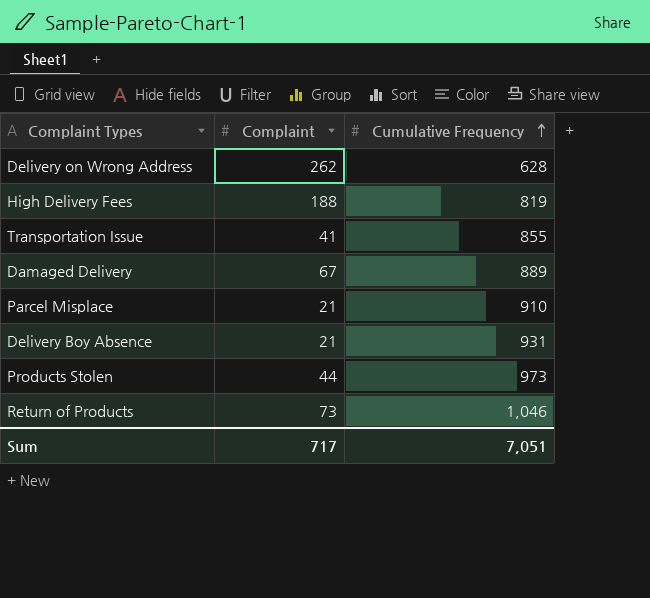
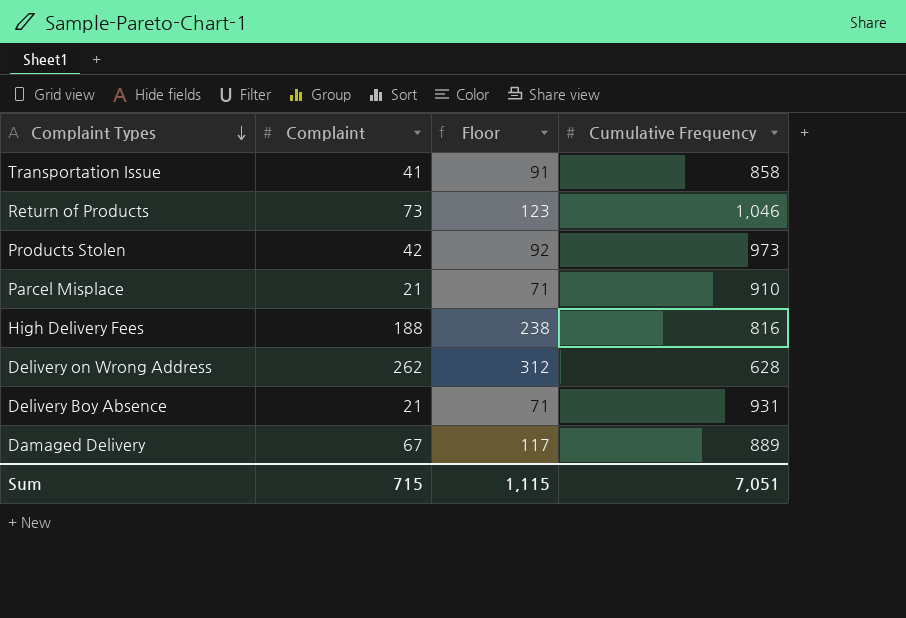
row order: Cumulative Frequency ascending -> Complaint Types descending
column Floor | formula: none -> [Complaint] + 50
Transportation Issue | Cumulative Frequency: 855 -> 858
Products Stolen | Complaint: 44 -> 42
High Delivery Fees | Cumulative Frequency: 819 -> 816
Sum | Complaint: 717 -> 715

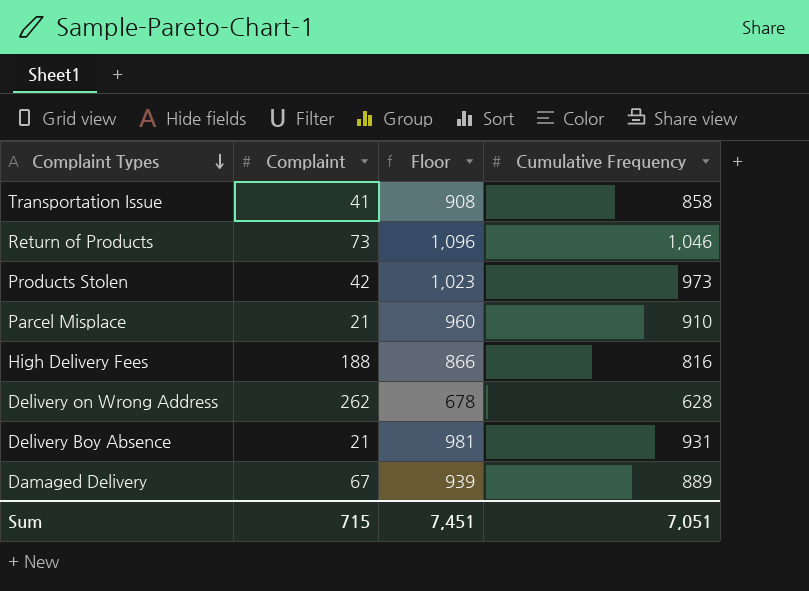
column Floor | formula: [Complaint] + 50 -> [Cumulative Frequency] + 50
Sum | Floor: 1,115 -> 7,451

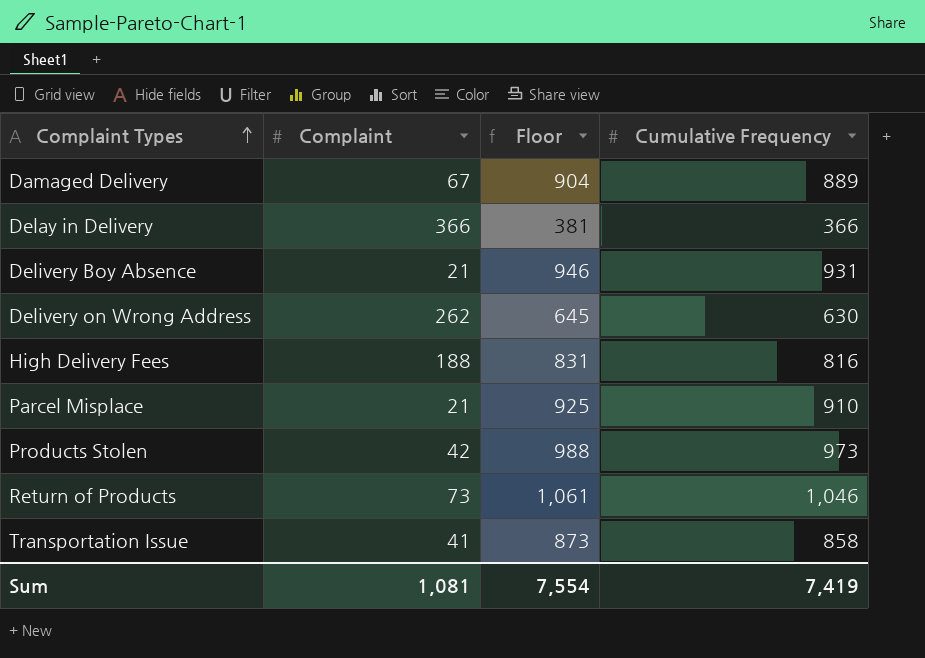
row order: Complaint Types descending -> Complaint Types ascending
column Floor | formula: [Cumulative Frequency] + 50 -> [Cumulative Frequency] + 15
row Delay in Delivery: none -> 366 | 381 | 366
Delivery on Wrong Address | Cumulative Frequency: 628 -> 630
Sum | Complaint: 715 -> 1,081
Sum | Floor: 7,451 -> 7,554
Sum | Cumulative Frequency: 7,051 -> 7,419

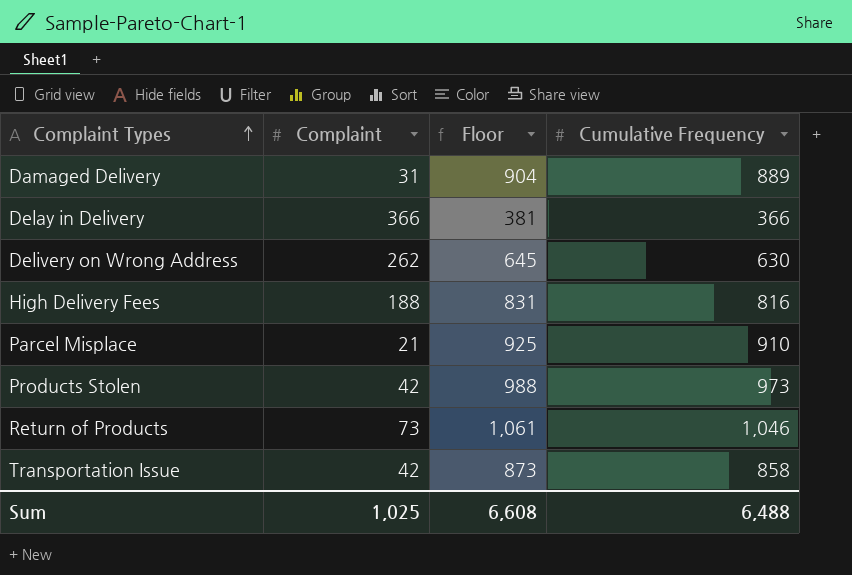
row Delivery Boy Absence: 21 | 946 | 931 -> none
Damaged Delivery | Complaint: 67 -> 31
Transportation Issue | Complaint: 41 -> 42
Sum | Complaint: 1,081 -> 1,025
Sum | Floor: 7,554 -> 6,608
Sum | Cumulative Frequency: 7,419 -> 6,488

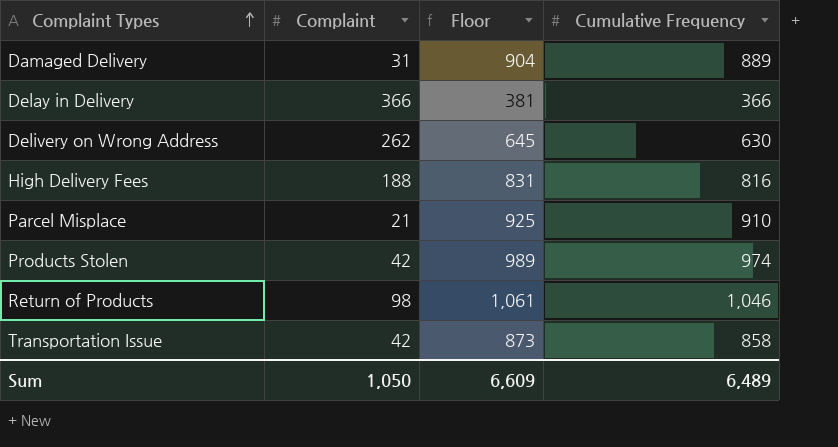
Products Stolen | Floor: 988 -> 989
Products Stolen | Cumulative Frequency: 973 -> 974
Return of Products | Complaint: 73 -> 98
Sum | Complaint: 1,025 -> 1,050
Sum | Floor: 6,608 -> 6,609
Sum | Cumulative Frequency: 6,488 -> 6,489

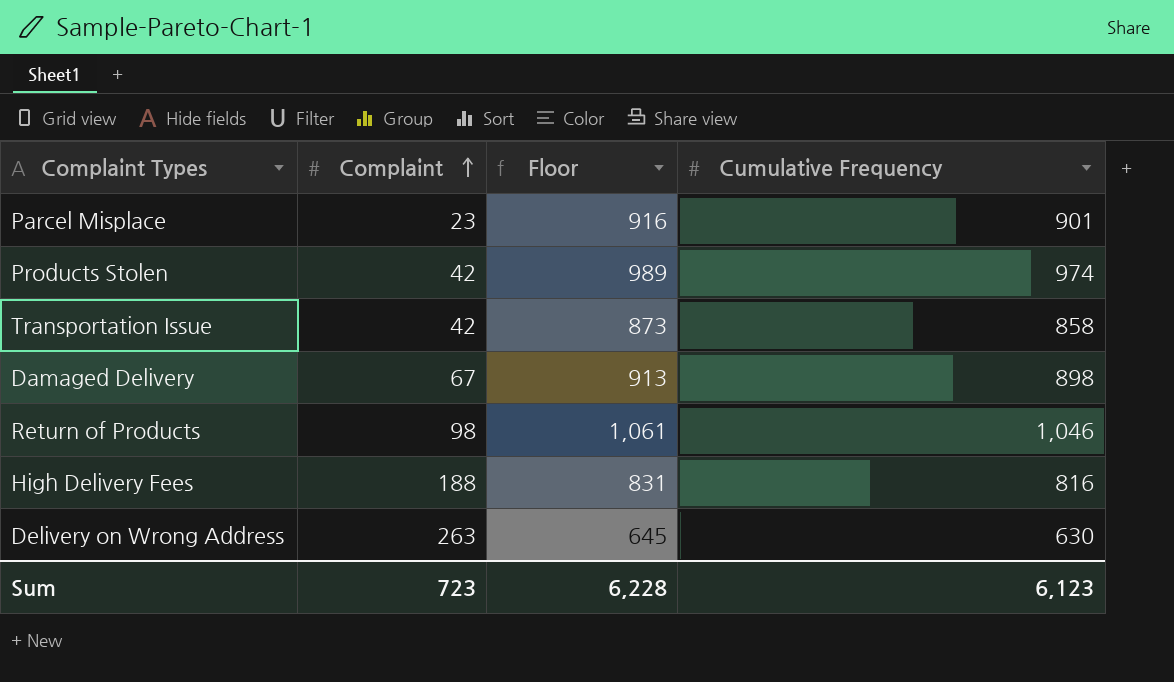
row order: Complaint Types ascending -> Complaint ascending
row Delay in Delivery: 366 | 381 | 366 -> none
Parcel Misplace | Complaint: 21 -> 23
Parcel Misplace | Floor: 925 -> 916
Parcel Misplace | Cumulative Frequency: 910 -> 901
Damaged Delivery | Complaint: 31 -> 67
Damaged Delivery | Floor: 904 -> 913
Damaged Delivery | Cumulative Frequency: 889 -> 898
Delivery on Wrong Address | Complaint: 262 -> 263
Sum | Complaint: 1,050 -> 723
Sum | Floor: 6,609 -> 6,228
Sum | Cumulative Frequency: 6,489 -> 6,123

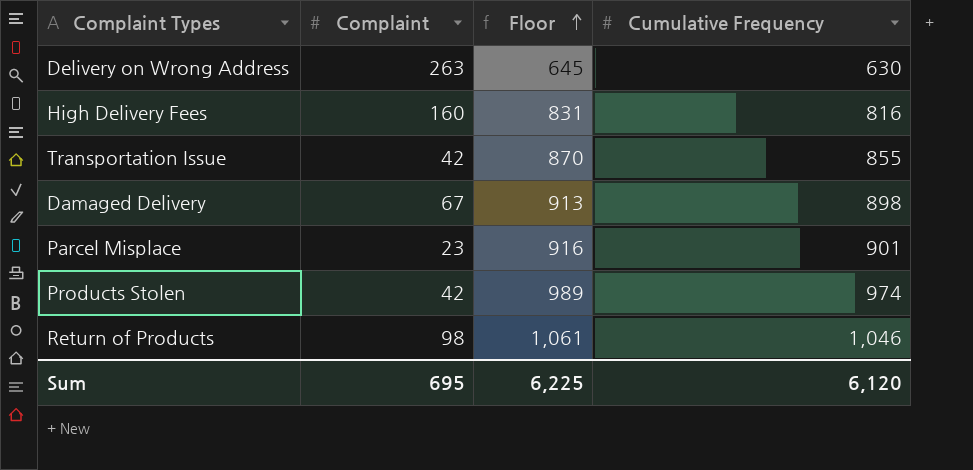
row order: Complaint ascending -> Floor ascending
High Delivery Fees | Complaint: 188 -> 160
Transportation Issue | Floor: 873 -> 870
Transportation Issue | Cumulative Frequency: 858 -> 855
Sum | Complaint: 723 -> 695
Sum | Floor: 6,228 -> 6,225
Sum | Cumulative Frequency: 6,123 -> 6,120

